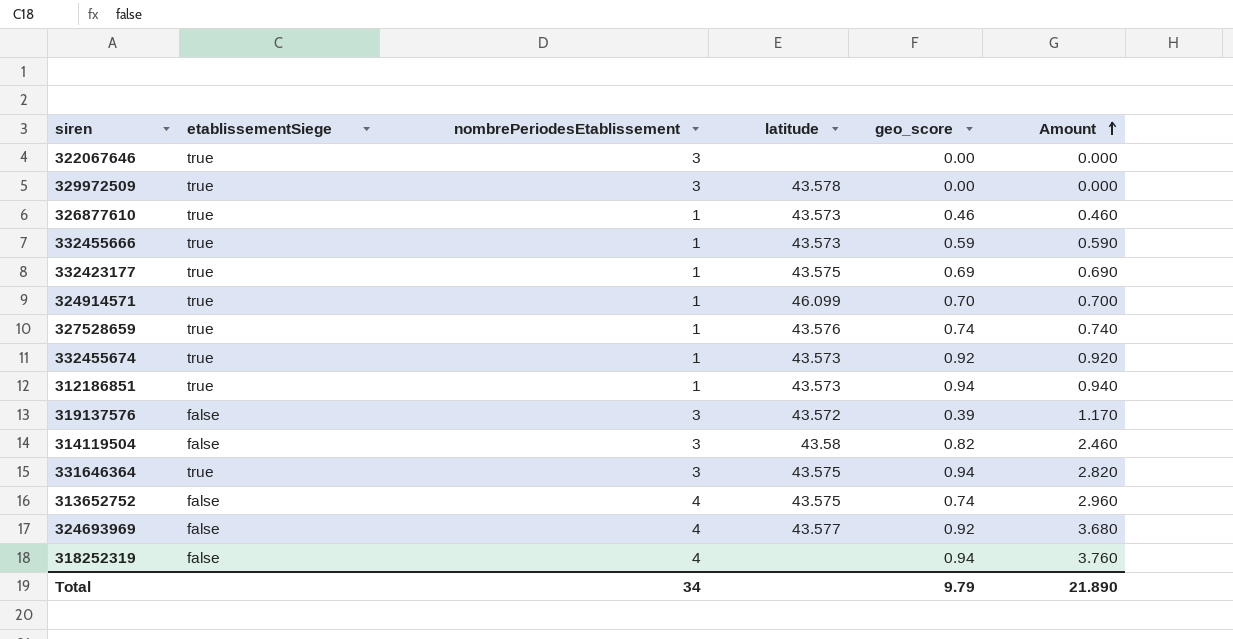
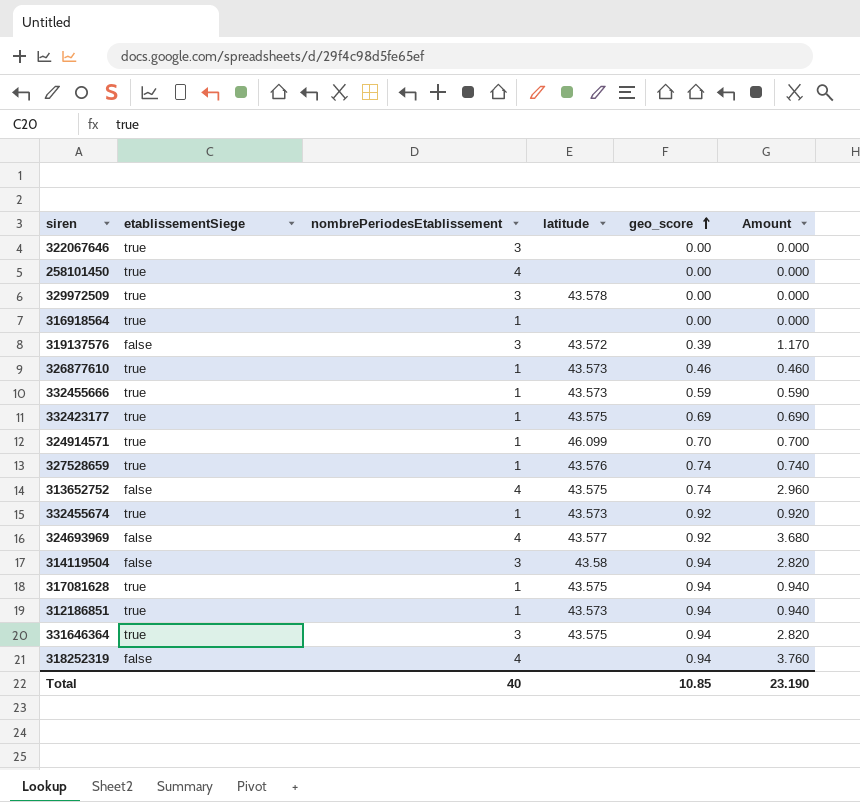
row order: Amount ascending -> geo_score ascending
row 258101450: none -> true | 4 | none | 0.00 | 0.000
row 316918564: none -> true | 1 | none | 0.00 | 0.000
314119504 | geo_score: 0.82 -> 0.94
314119504 | Amount: 2.460 -> 2.820
row 317081628: none -> true | 1 | 43.575 | 0.94 | 0.940
Total | nombrePeriodesEtablissement: 34 -> 40
Total | geo_score: 9.79 -> 10.85
Total | Amount: 21.890 -> 23.190

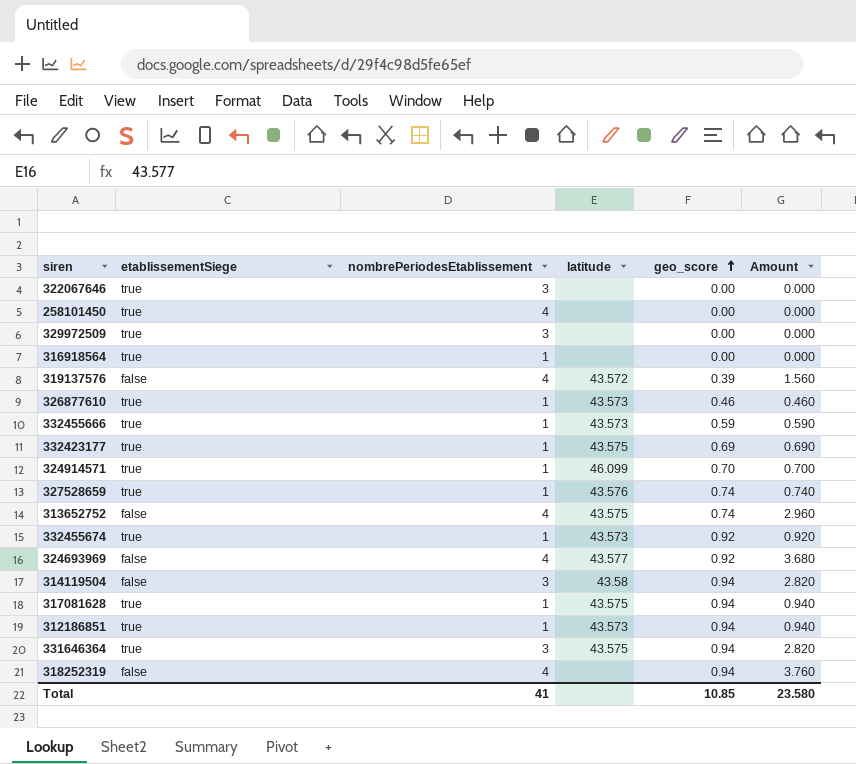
329972509 | latitude: 43.578 -> none
319137576 | nombrePeriodesEtablissement: 3 -> 4
319137576 | Amount: 1.170 -> 1.560
Total | nombrePeriodesEtablissement: 40 -> 41
Total | Amount: 23.190 -> 23.580

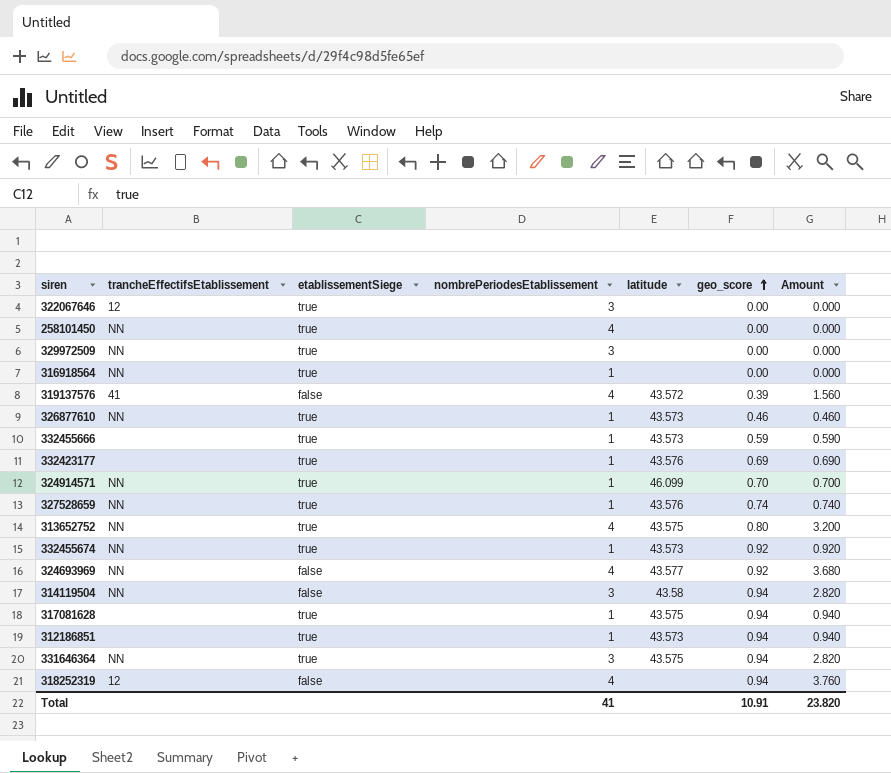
column trancheEffectifsEtablissement | position: none -> 2
332423177 | latitude: 43.575 -> 43.576
313652752 | etablissementSiege: false -> true
313652752 | geo_score: 0.74 -> 0.80
313652752 | Amount: 2.960 -> 3.200
Total | geo_score: 10.85 -> 10.91
Total | Amount: 23.580 -> 23.820

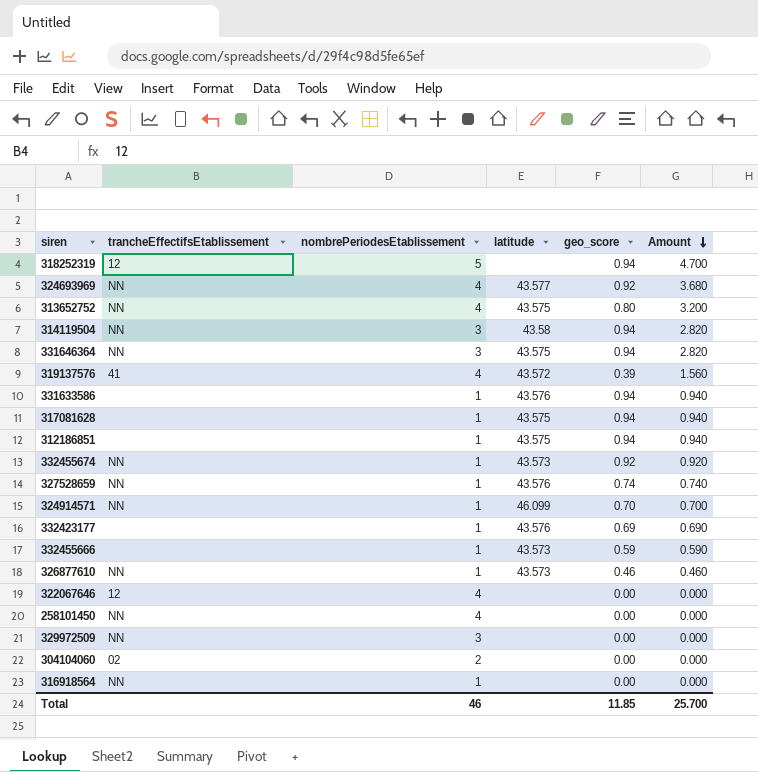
row order: geo_score ascending -> Amount descending
column etablissementSiege | position: 3 -> none
318252319 | nombrePeriodesEtablissement: 4 -> 5
318252319 | Amount: 3.760 -> 4.700
row 331633586: none -> none | 1 | 43.576 | 0.94 | 0.940
312186851 | latitude: 43.573 -> 43.575
322067646 | nombrePeriodesEtablissement: 3 -> 4
row 304104060: none -> 02 | 2 | none | 0.00 | 0.000
Total | nombrePeriodesEtablissement: 41 -> 46
Total | geo_score: 10.91 -> 11.85
Total | Amount: 23.820 -> 25.700

